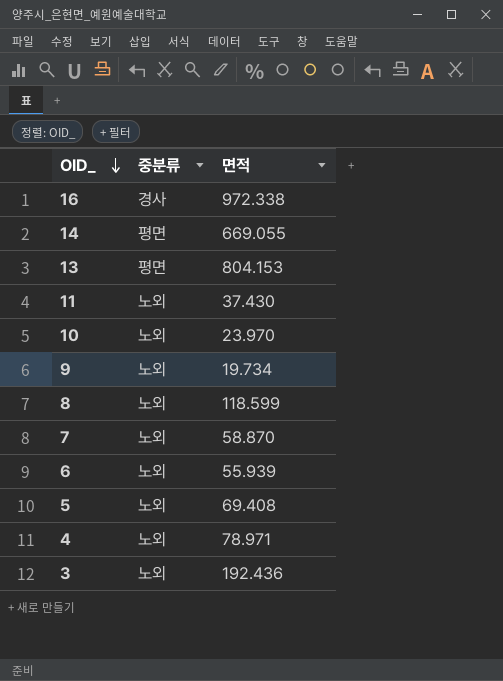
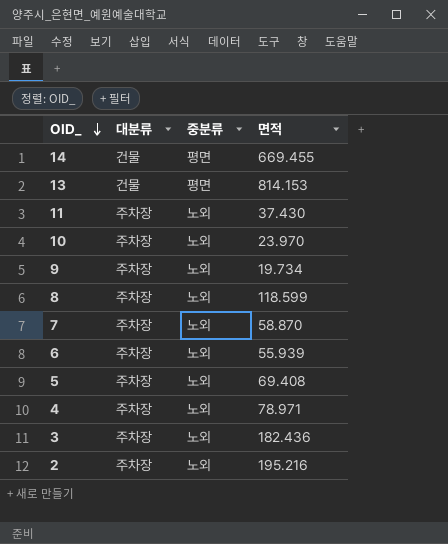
column 대분류 | position: none -> 2
row 16: 경사 | 972.338 -> none
14 | 면적: 669.055 -> 669.455
13 | 면적: 804.153 -> 814.153
3 | 면적: 192.436 -> 182.436
row 2: none -> 주차장 | 노외 | 195.216

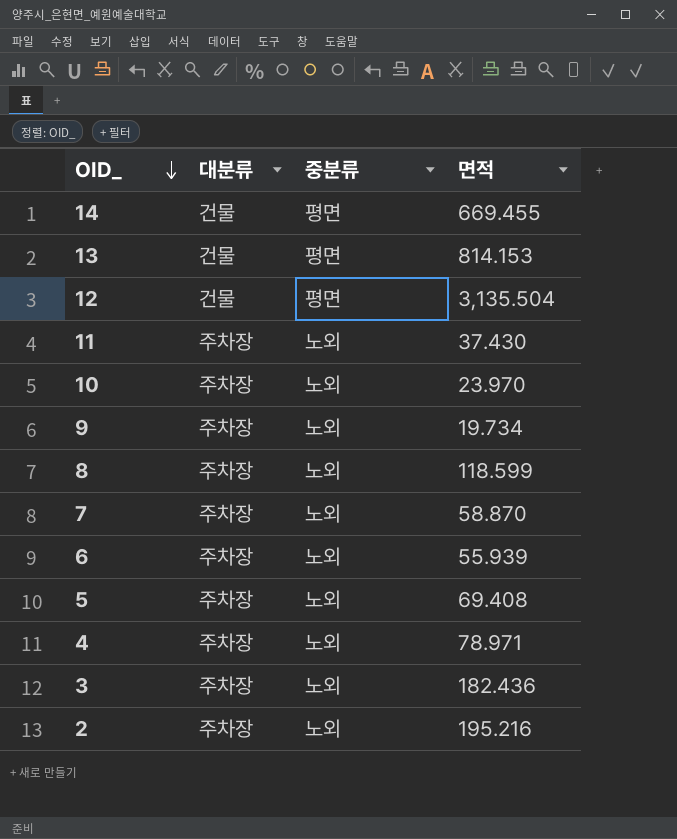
row 12: none -> 건물 | 평면 | 3,135.504

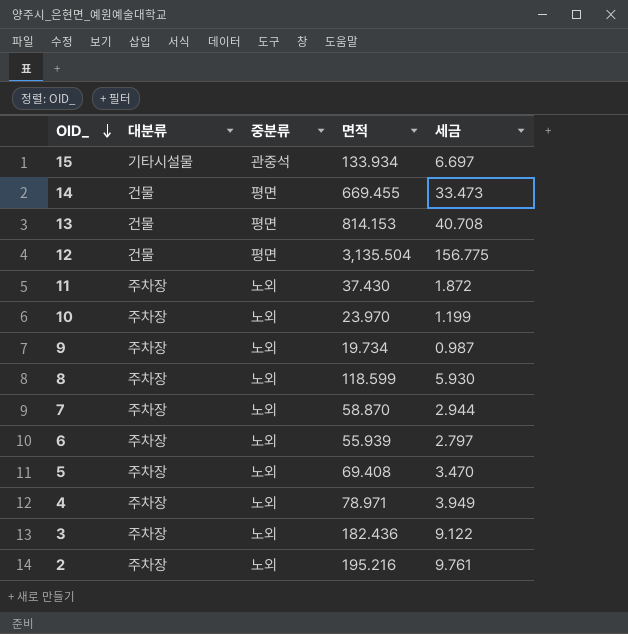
column 세금 | formula: none -> [면적] * 0.05
row 15: none -> 기타시설물 | 관중석 | 133.934 | 6.697

